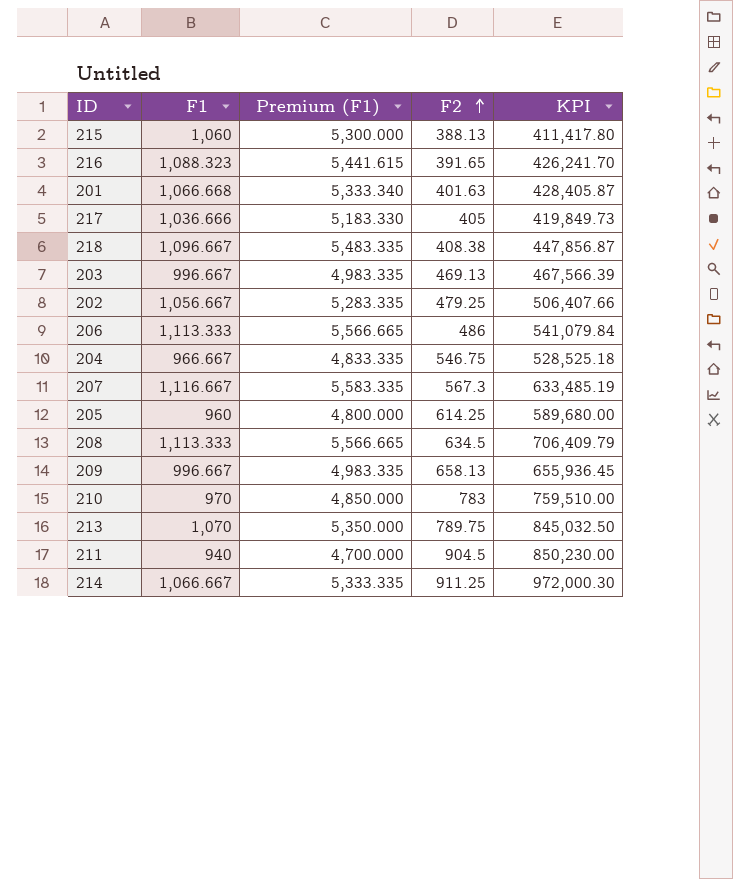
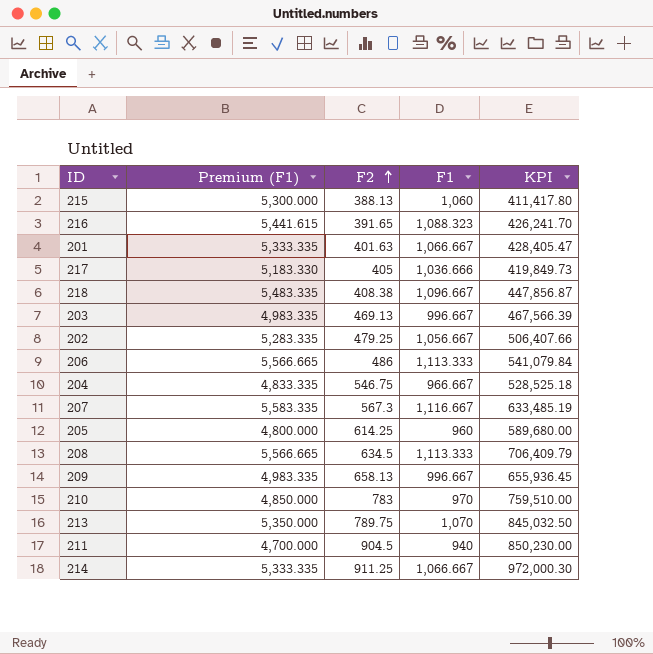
column F1 | position: 2 -> 4
201 | Premium (F1): 5,333.340 -> 5,333.335
201 | F1: 1,066.668 -> 1,066.667
201 | KPI: 428,405.87 -> 428,405.47

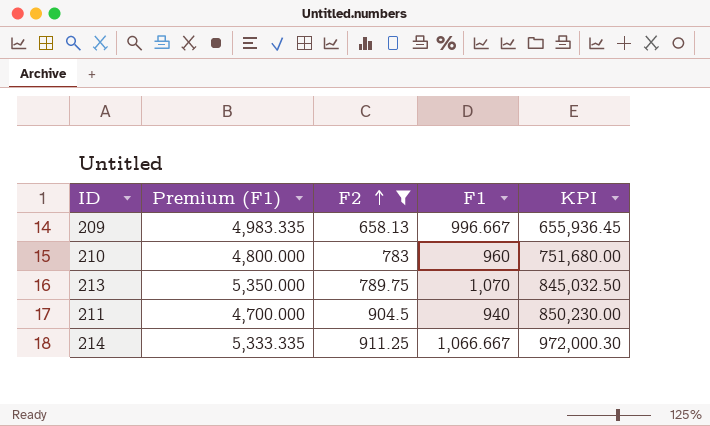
filter: none -> F2 >= 658.13
210 | Premium (F1): 4,850.000 -> 4,800.000
210 | F1: 970 -> 960
210 | KPI: 759,510.00 -> 751,680.00

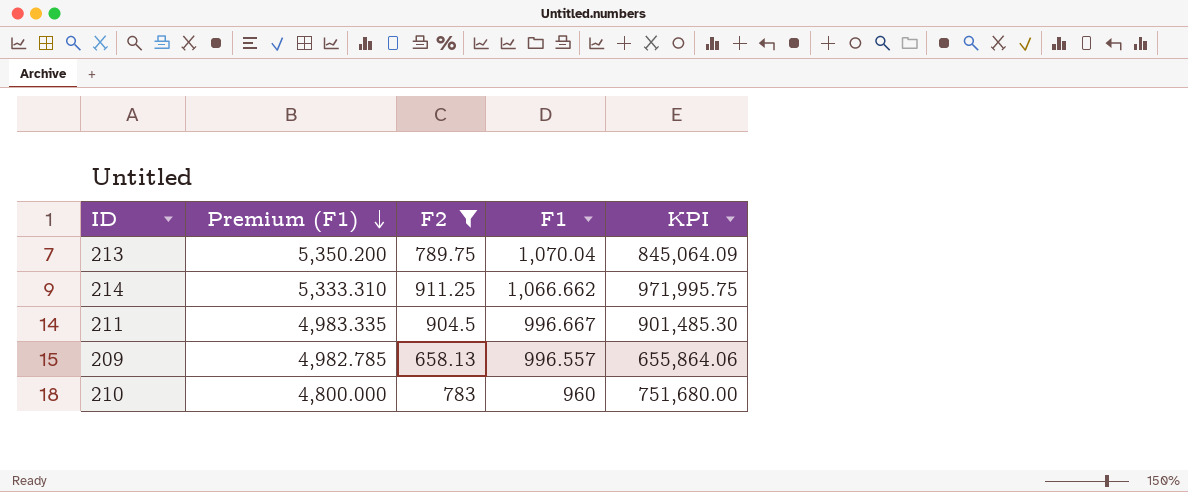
row order: F2 ascending -> Premium (F1) descending
213 | Premium (F1): 5,350.000 -> 5,350.200
213 | F1: 1,070 -> 1,070.04
213 | KPI: 845,032.50 -> 845,064.09
214 | Premium (F1): 5,333.335 -> 5,333.310
214 | F1: 1,066.667 -> 1,066.662
214 | KPI: 972,000.30 -> 971,995.75
211 | Premium (F1): 4,700.000 -> 4,983.335
211 | F1: 940 -> 996.667
211 | KPI: 850,230.00 -> 901,485.30
209 | Premium (F1): 4,983.335 -> 4,982.785
209 | F1: 996.667 -> 996.557
209 | KPI: 655,936.45 -> 655,864.06

